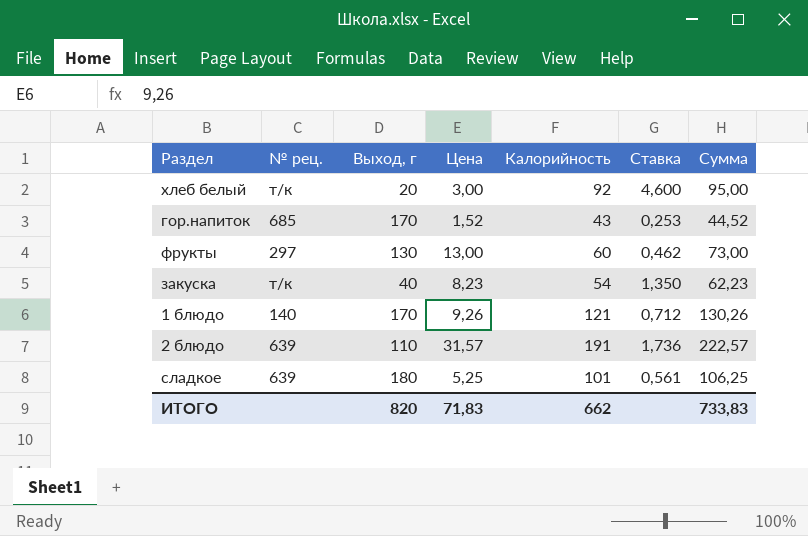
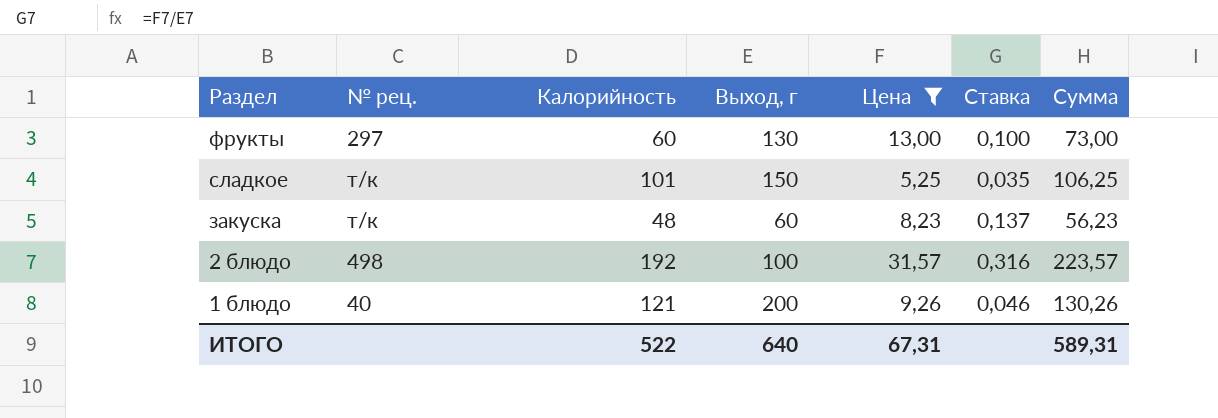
filter: none -> Цена >= 5,25
row order: none -> Раздел descending
column Калорийность | position: 5 -> 3
column Ставка | formula: [Калорийность] / [Выход, г] -> [Цена] / [Выход, г]
сладкое | № рец.: 639 -> т/к
сладкое | Выход, г: 180 -> 150
закуска | Калорийность: 54 -> 48
закуска | Выход, г: 40 -> 60
закуска | Сумма: 62,23 -> 56,23
2 блюдо | № рец.: 639 -> 498
2 блюдо | Калорийность: 191 -> 192
2 блюдо | Выход, г: 110 -> 100
2 блюдо | Сумма: 222,57 -> 223,57
1 блюдо | № рец.: 140 -> 40
1 блюдо | Выход, г: 170 -> 200
ИТОГО | Калорийность: 662 -> 522
ИТОГО | Выход, г: 820 -> 640
ИТОГО | Цена: 71,83 -> 67,31
ИТОГО | Сумма: 733,83 -> 589,31

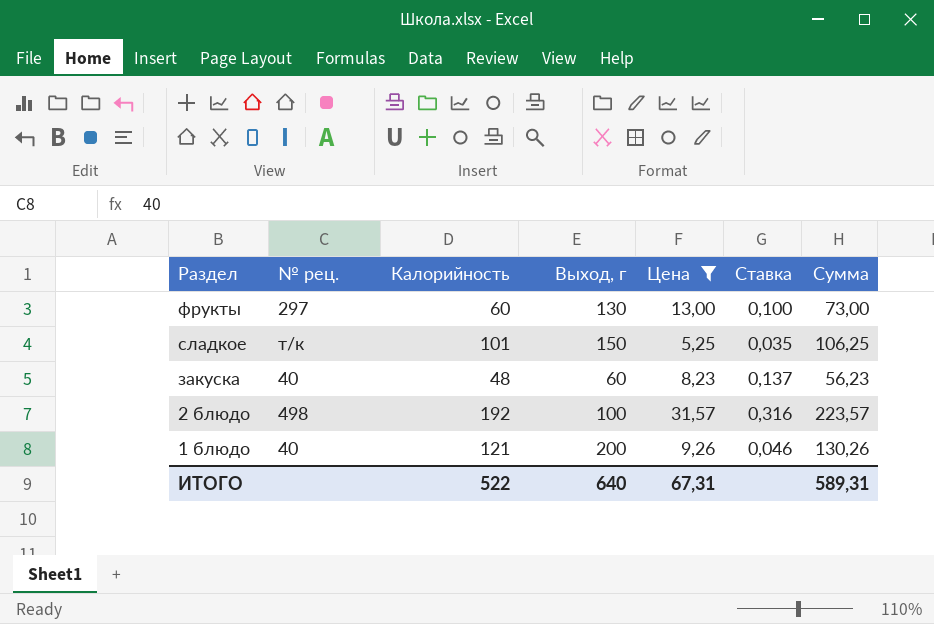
закуска | № рец.: т/к -> 40

